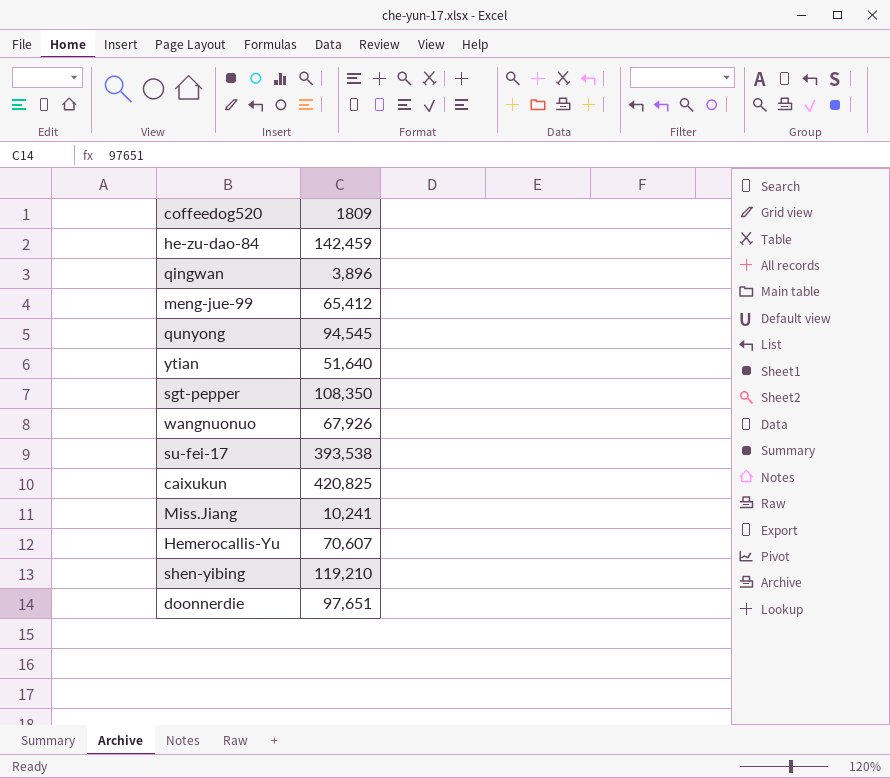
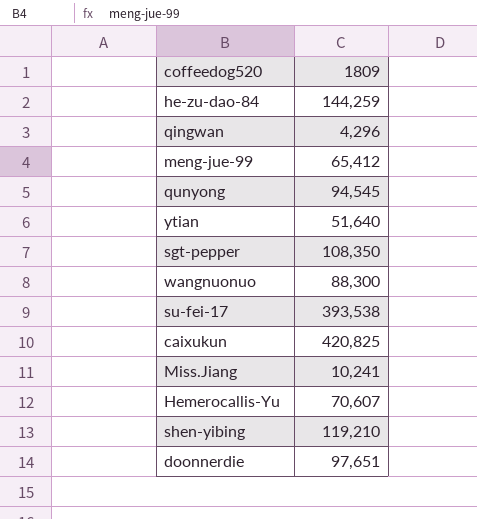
he-zu-dao-84 | 1809: 142,459 -> 144,259
qingwan | 1809: 3,896 -> 4,296
wangnuonuo | 1809: 67,926 -> 88,300

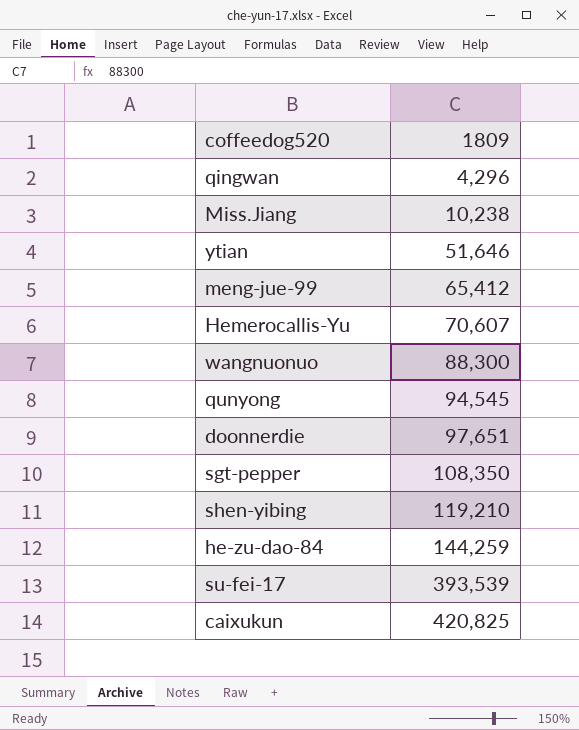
row order: none -> 1809 ascending
Miss.Jiang | 1809: 10,241 -> 10,238
ytian | 1809: 51,640 -> 51,646
su-fei-17 | 1809: 393,538 -> 393,539

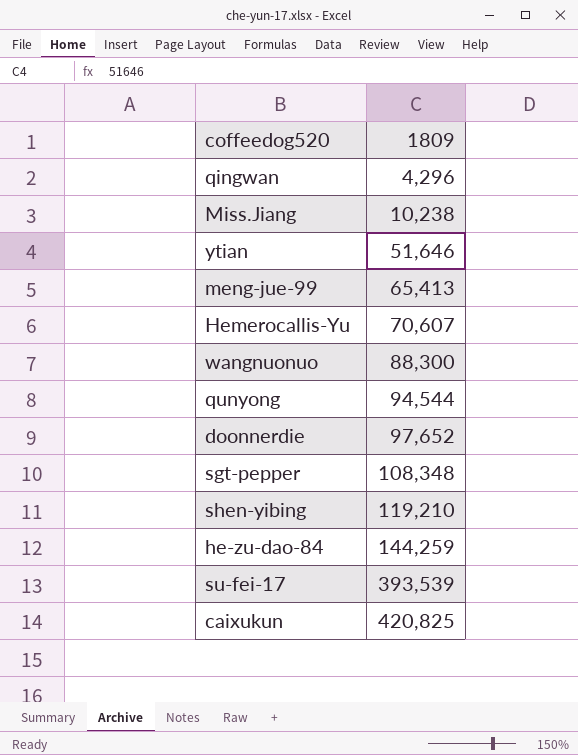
meng-jue-99 | 1809: 65,412 -> 65,413
qunyong | 1809: 94,545 -> 94,544
doonnerdie | 1809: 97,651 -> 97,652
sgt-pepper | 1809: 108,350 -> 108,348

